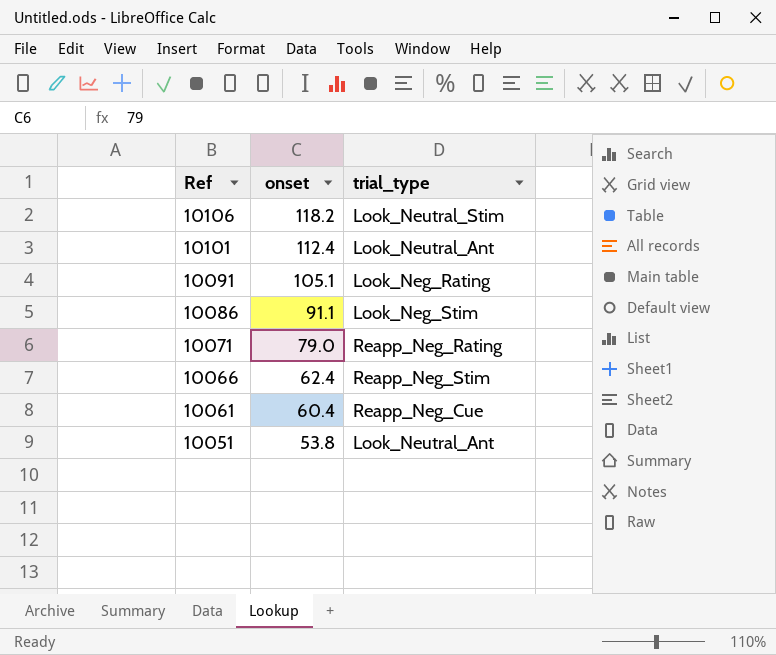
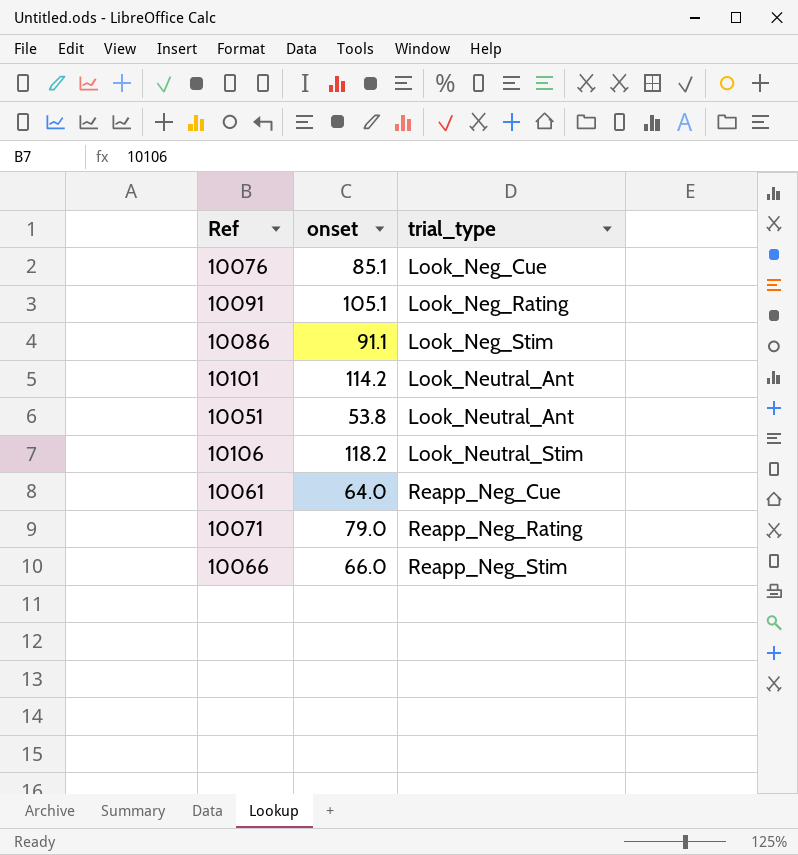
row order: Ref descending -> trial_type ascending
row 10076: none -> 85.1 | Look_Neg_Cue
10101 | onset: 112.4 -> 114.2
10061 | onset: 60.4 -> 64.0
10066 | onset: 62.4 -> 66.0

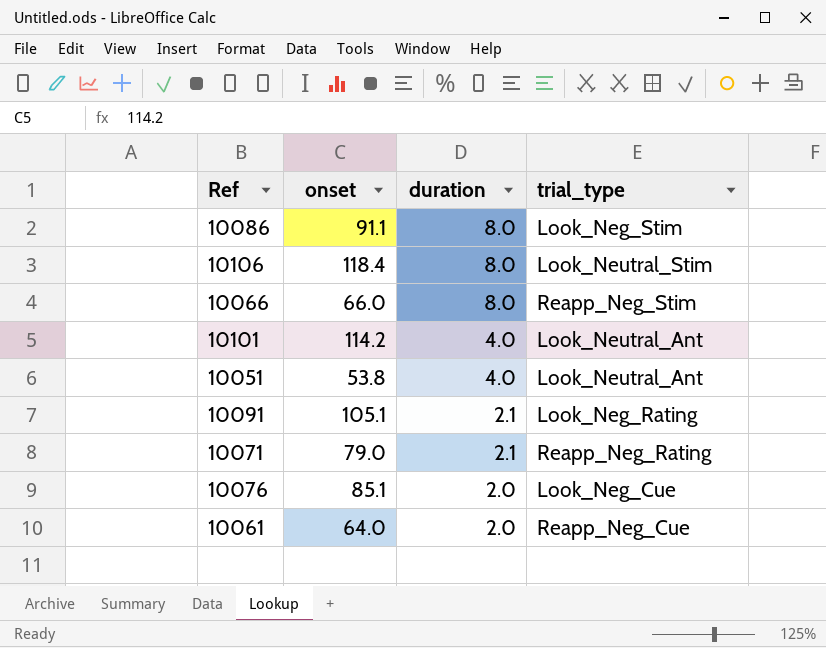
row order: trial_type ascending -> duration descending
column duration | position: none -> 3
10106 | onset: 118.2 -> 118.4

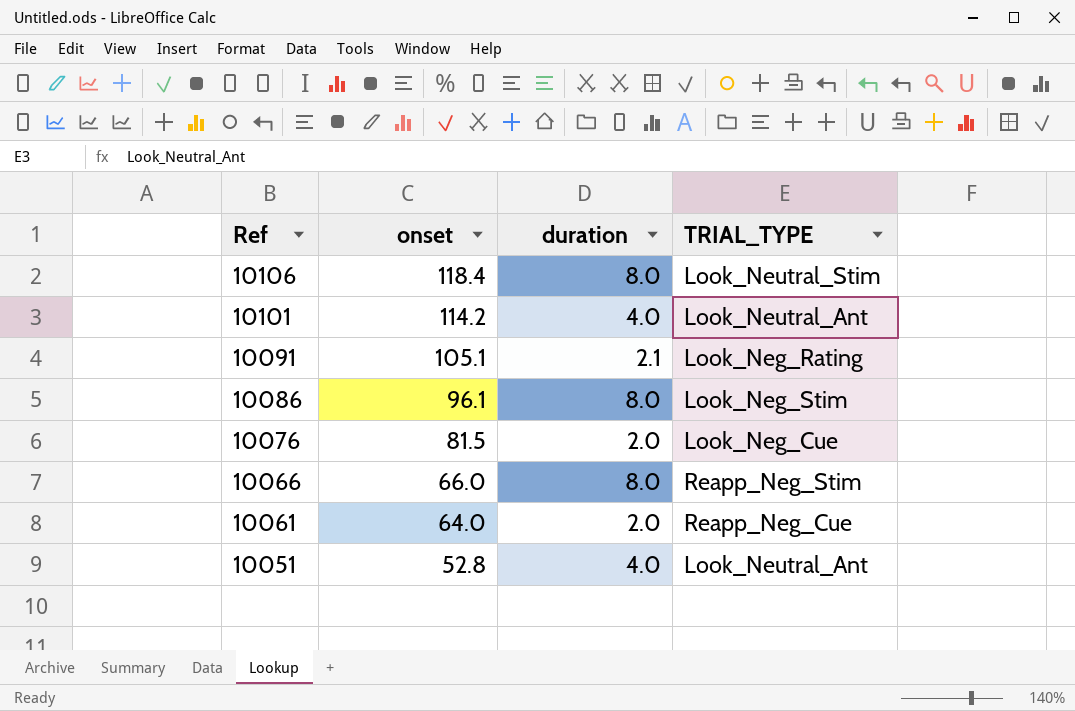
row order: duration descending -> Ref descending
column name: trial_type -> TRIAL_TYPE
row 10071: 79.0 | 2.1 | Reapp_Neg_Rating -> none
10086 | onset: 91.1 -> 96.1
10076 | onset: 85.1 -> 81.5
10051 | onset: 53.8 -> 52.8

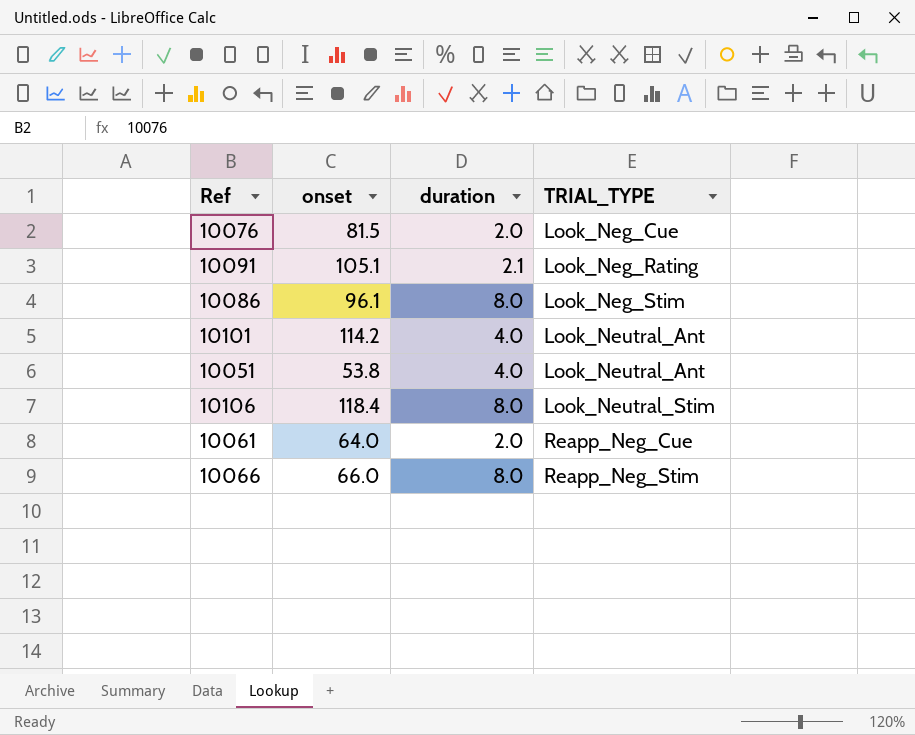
row order: Ref descending -> TRIAL_TYPE ascending
10051 | onset: 52.8 -> 53.8

